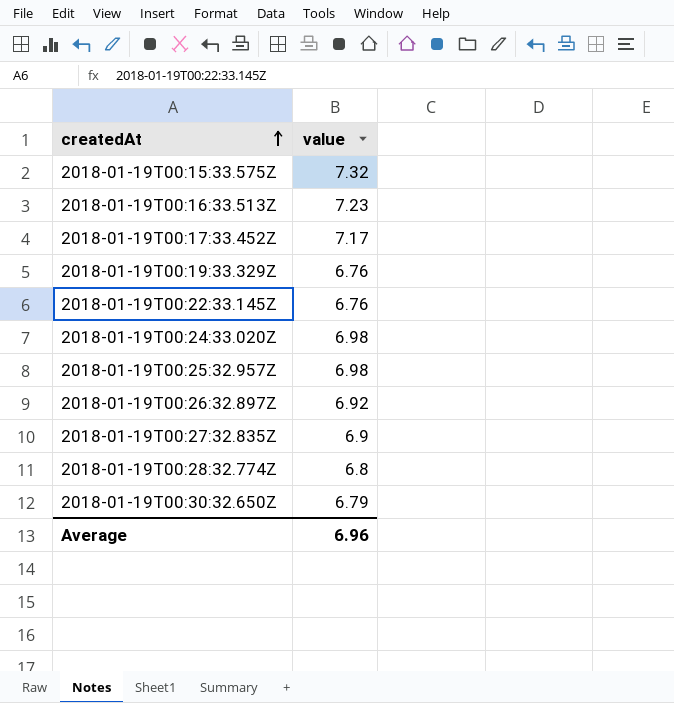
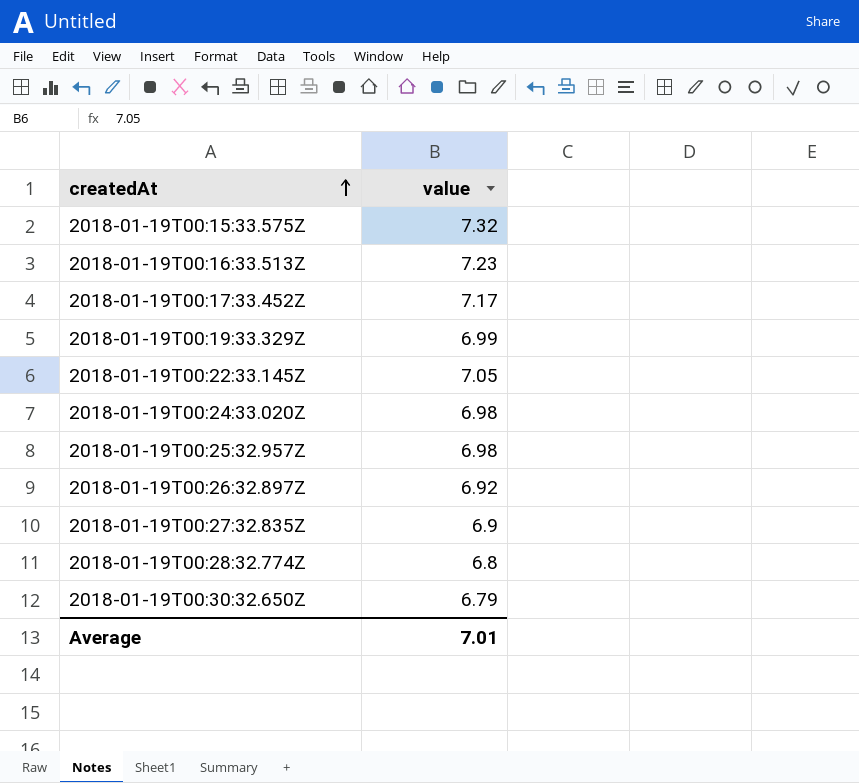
2018-01-19T00:19:33.329Z | value: 6.76 -> 6.99
2018-01-19T00:22:33.145Z | value: 6.76 -> 7.05
Average | value: 6.96 -> 7.01

